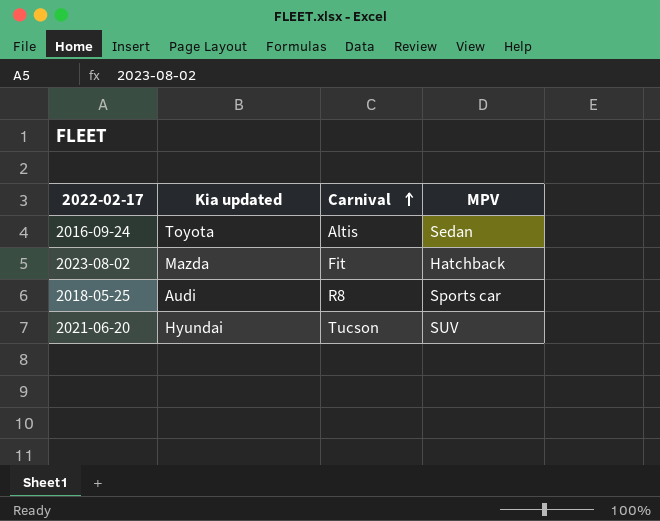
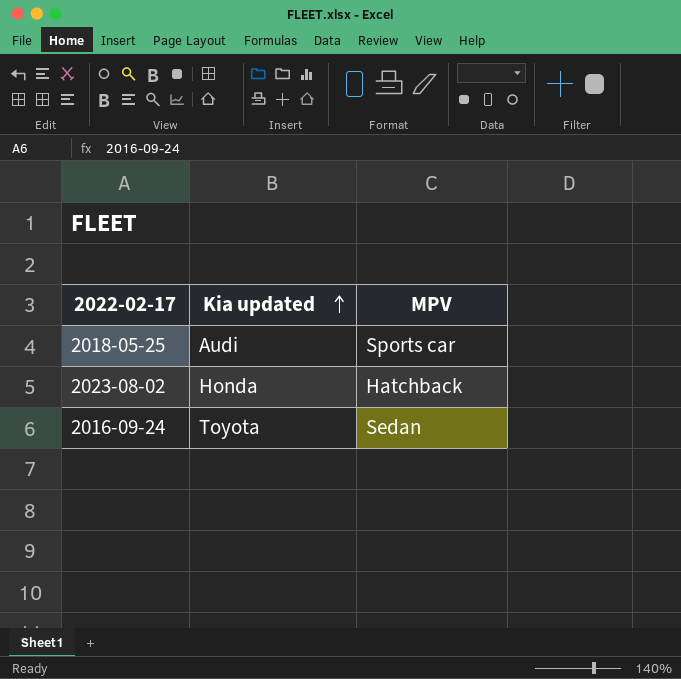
row order: Carnival ascending -> Kia updated ascending
column Carnival | position: 3 -> none
row 2021-06-20: Hyundai | Tucson | SUV -> none
2023-08-02 | Kia updated: Mazda -> Honda

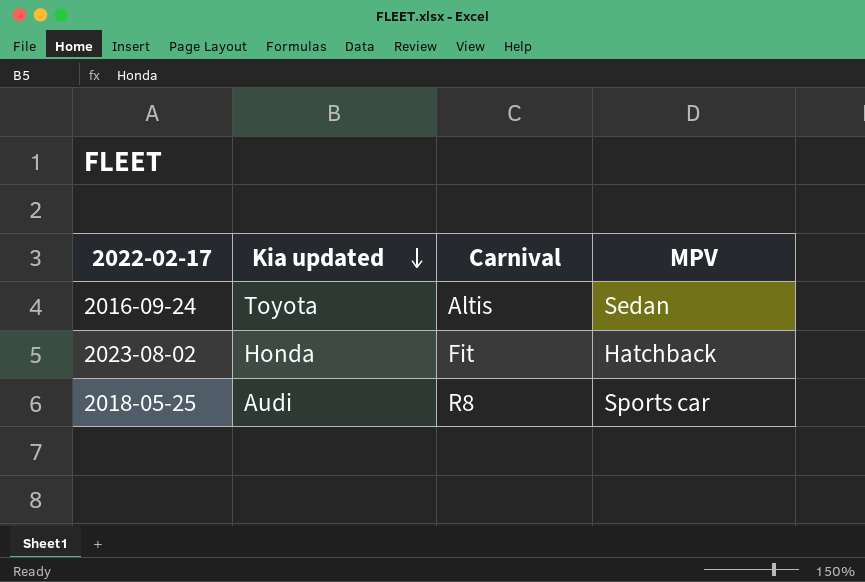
row order: Kia updated ascending -> Kia updated descending
column Carnival | position: none -> 3

